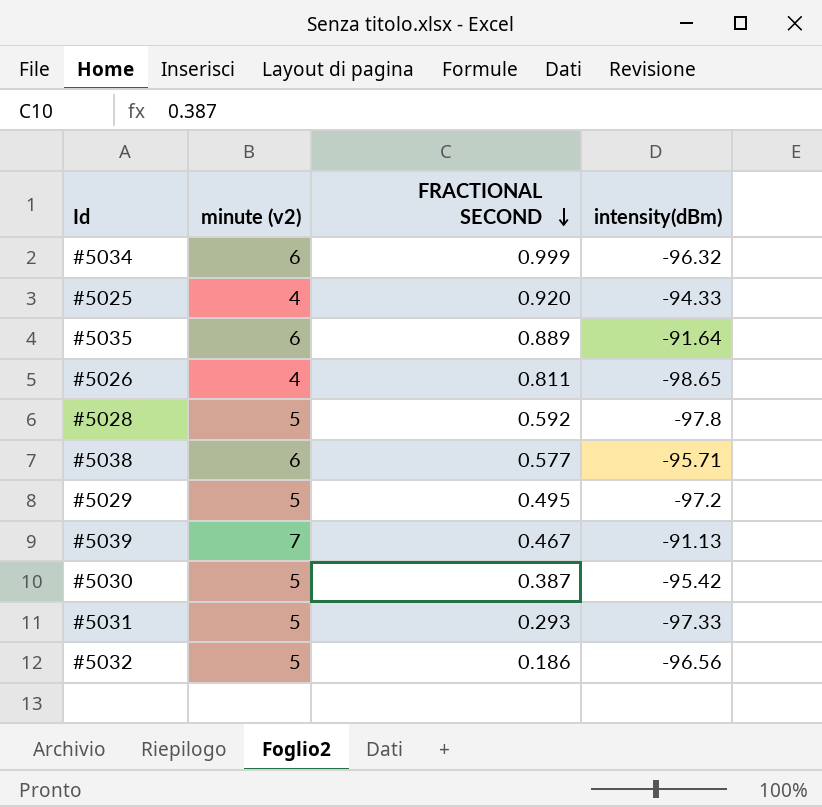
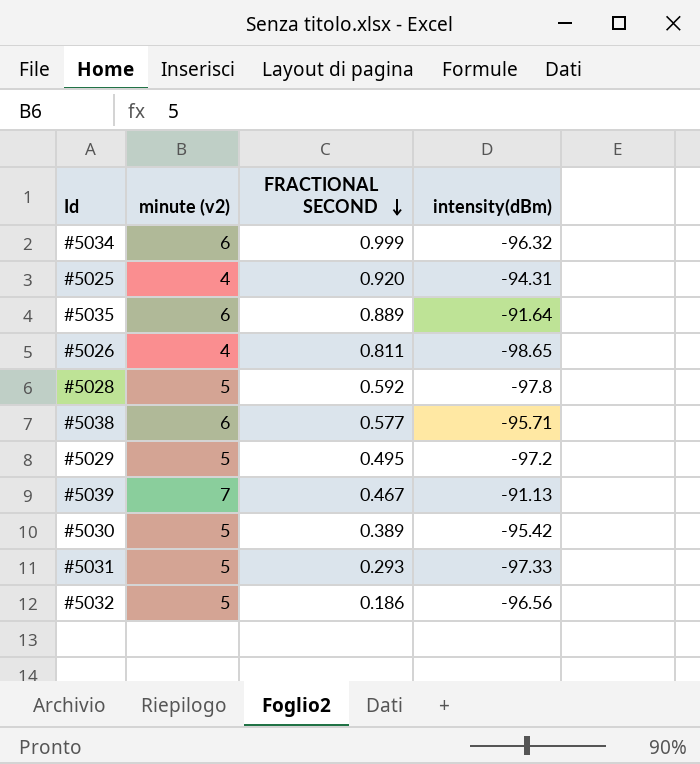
#5025 | intensity(dBm): -94.33 -> -94.31
#5030 | FRACTIONAL SECOND: 0.387 -> 0.389

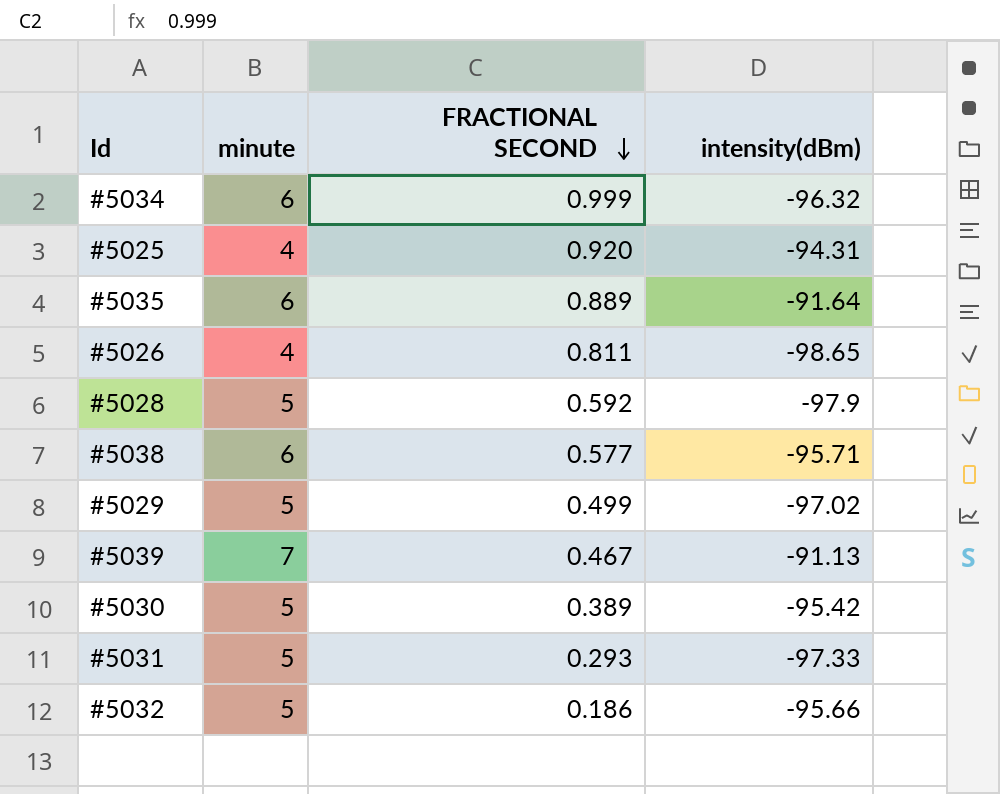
column name: minute (v2) -> minute
#5028 | intensity(dBm): -97.8 -> -97.9
#5029 | FRACTIONAL SECOND: 0.495 -> 0.499
#5029 | intensity(dBm): -97.2 -> -97.02
#5032 | intensity(dBm): -96.56 -> -95.66

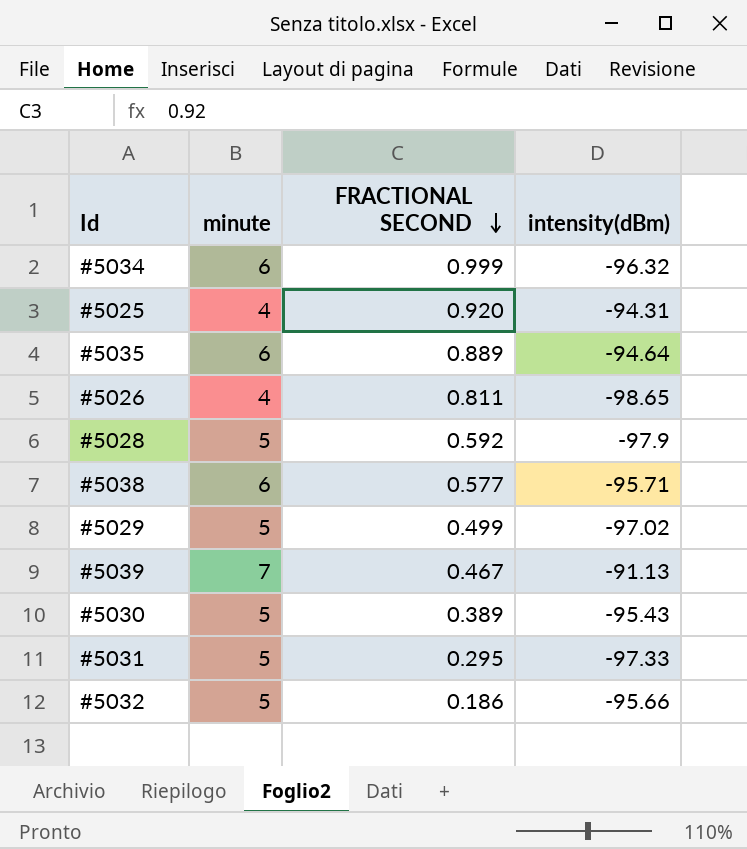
#5035 | intensity(dBm): -91.64 -> -94.64
#5030 | intensity(dBm): -95.42 -> -95.43
#5031 | FRACTIONAL SECOND: 0.293 -> 0.295

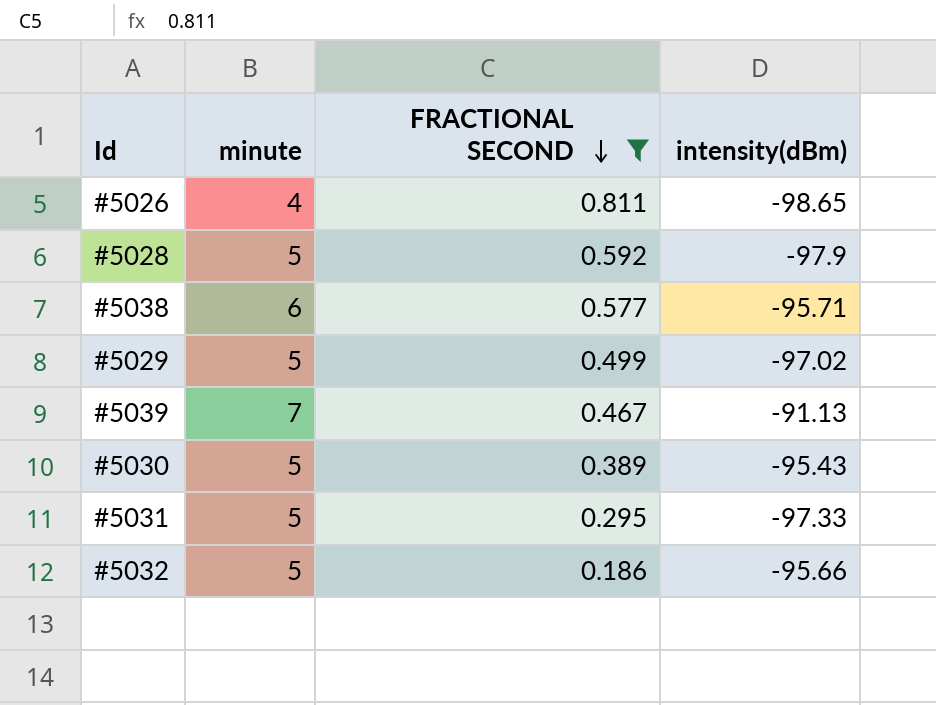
filter: none -> FRACTIONAL SECOND <= 0.811

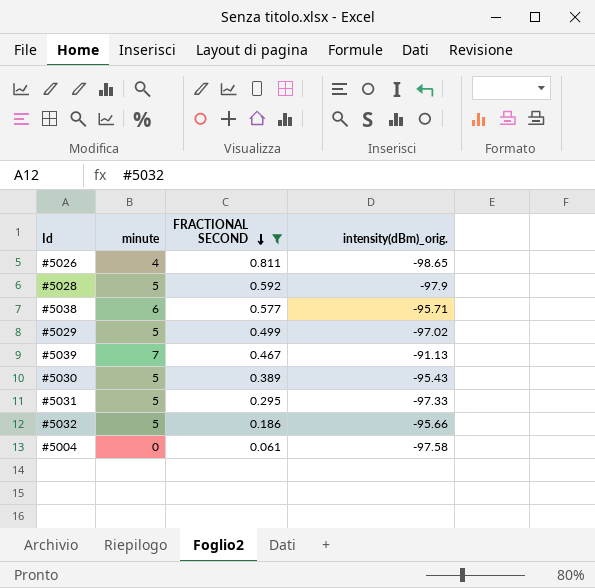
column name: intensity(dBm) -> intensity(dBm)_orig.
row #5004: none -> 0 | 0.061 | -97.58

